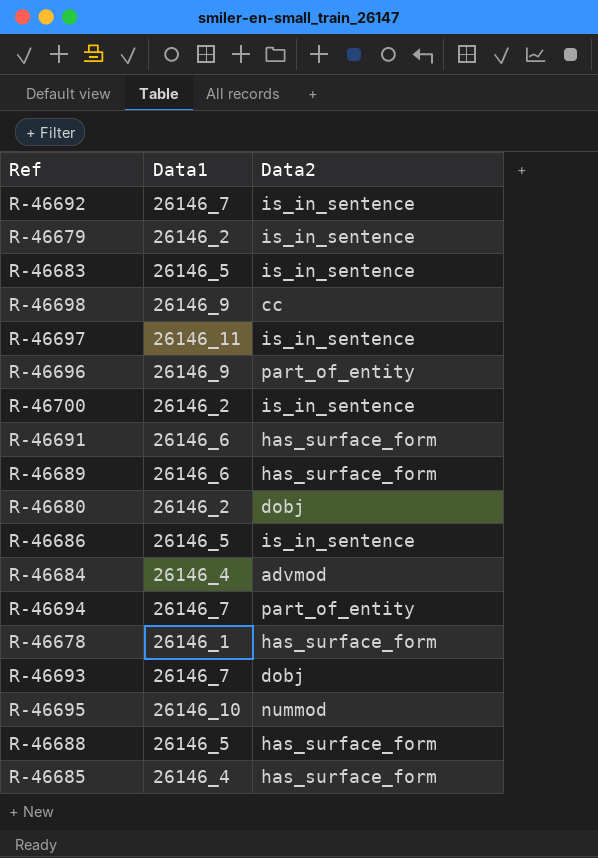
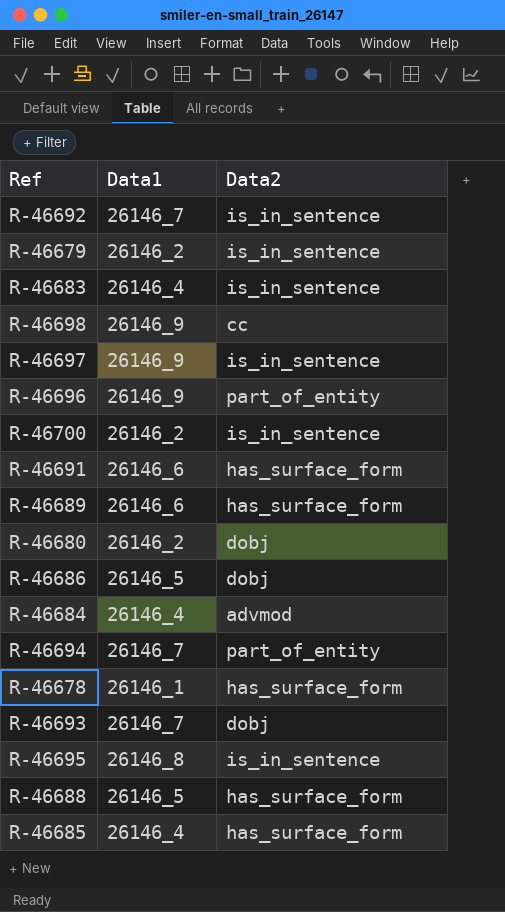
R-46683 | Data1: 26146_5 -> 26146_4
R-46697 | Data1: 26146_11 -> 26146_9
R-46686 | Data2: is_in_sentence -> dobj
R-46695 | Data1: 26146_10 -> 26146_8
R-46695 | Data2: nummod -> is_in_sentence

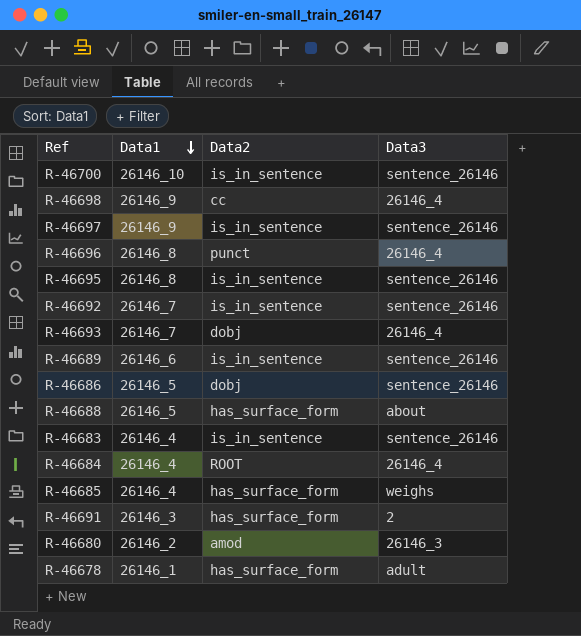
row order: none -> Data1 descending
column Data3 | position: none -> 4
row R-46679: 26146_2 | is_in_sentence -> none
row R-46694: 26146_7 | part_of_entity -> none
R-46700 | Data1: 26146_2 -> 26146_10
R-46696 | Data1: 26146_9 -> 26146_8
R-46696 | Data2: part_of_entity -> punct
R-46689 | Data2: has_surface_form -> is_in_sentence
R-46684 | Data2: advmod -> ROOT
R-46691 | Data1: 26146_6 -> 26146_3
R-46680 | Data2: dobj -> amod

